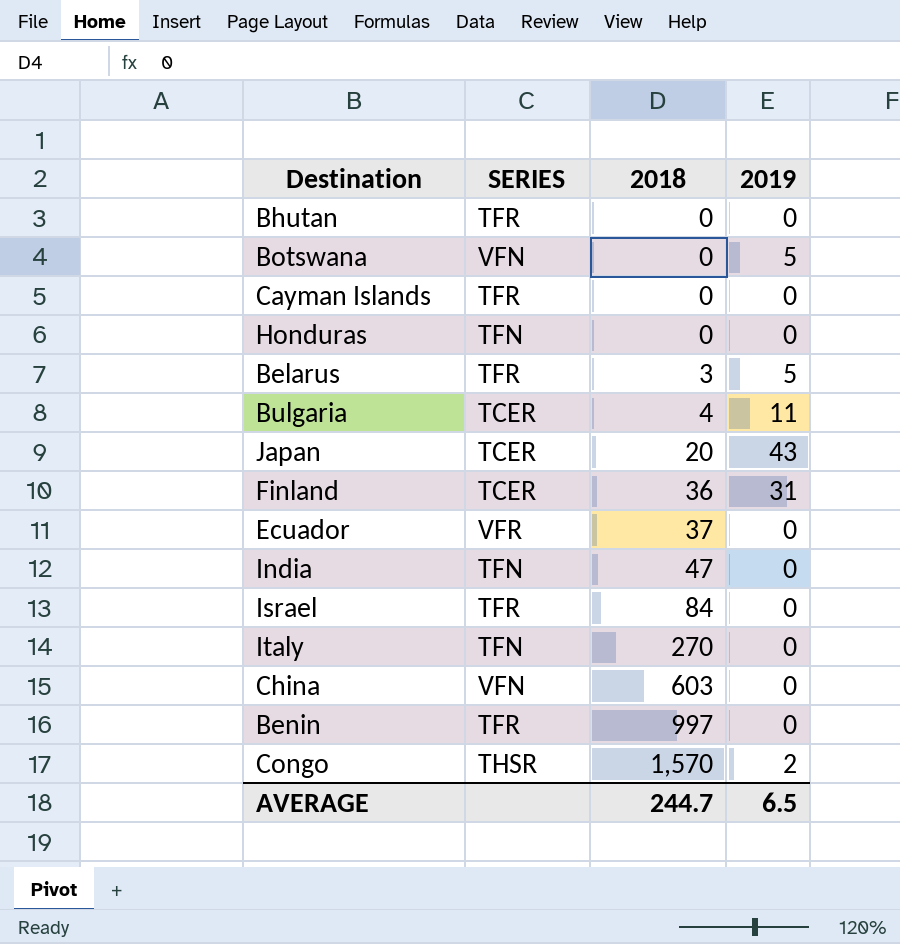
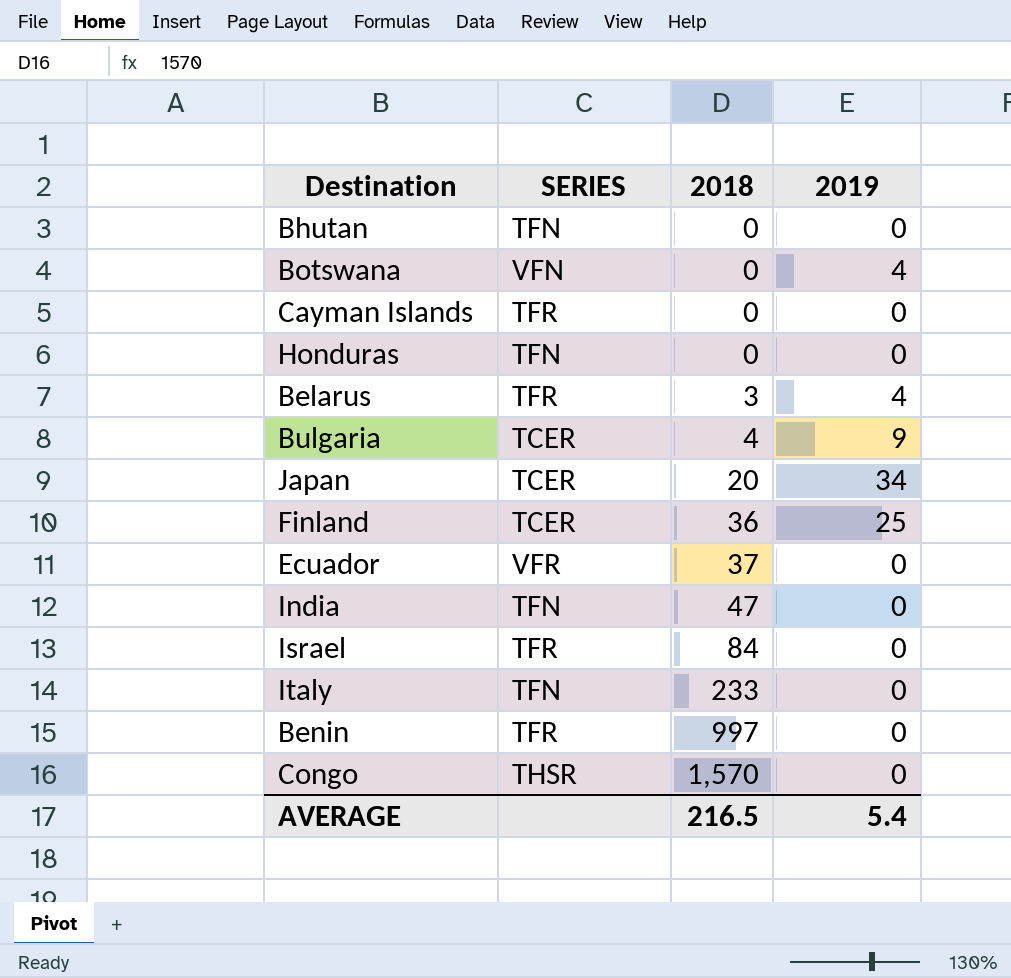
row China: VFN | 603 | 0 -> none
Bhutan | SERIES: TFR -> TFN
Botswana | 2019: 5 -> 4
Belarus | 2019: 5 -> 4
Bulgaria | 2019: 11 -> 9
Japan | 2019: 43 -> 34
Finland | 2019: 31 -> 25
Italy | 2018: 270 -> 233
Congo | 2019: 2 -> 0
AVERAGE | 2018: 244.7 -> 216.5
AVERAGE | 2019: 6.5 -> 5.4

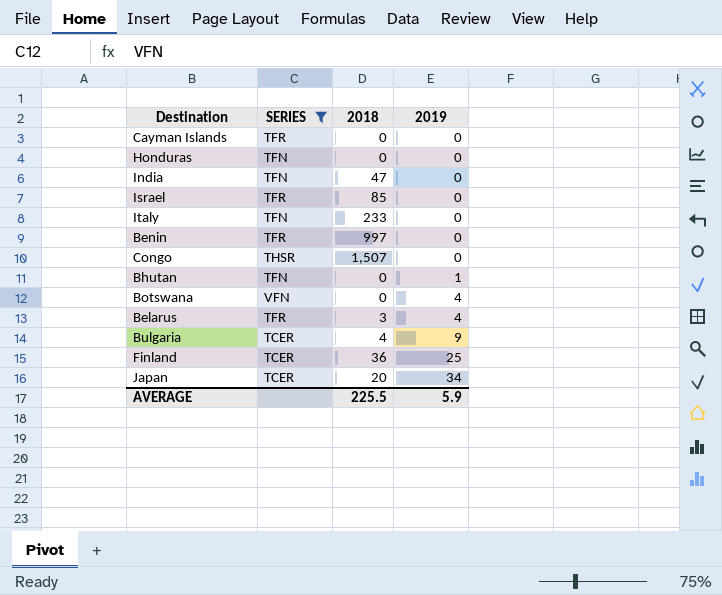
filter: none -> SERIES != VFR
row order: 2018 ascending -> 2019 ascending
Israel | 2018: 84 -> 85
Congo | 2018: 1,570 -> 1,507
Bhutan | 2019: 0 -> 1
AVERAGE | 2018: 216.5 -> 225.5
AVERAGE | 2019: 5.4 -> 5.9

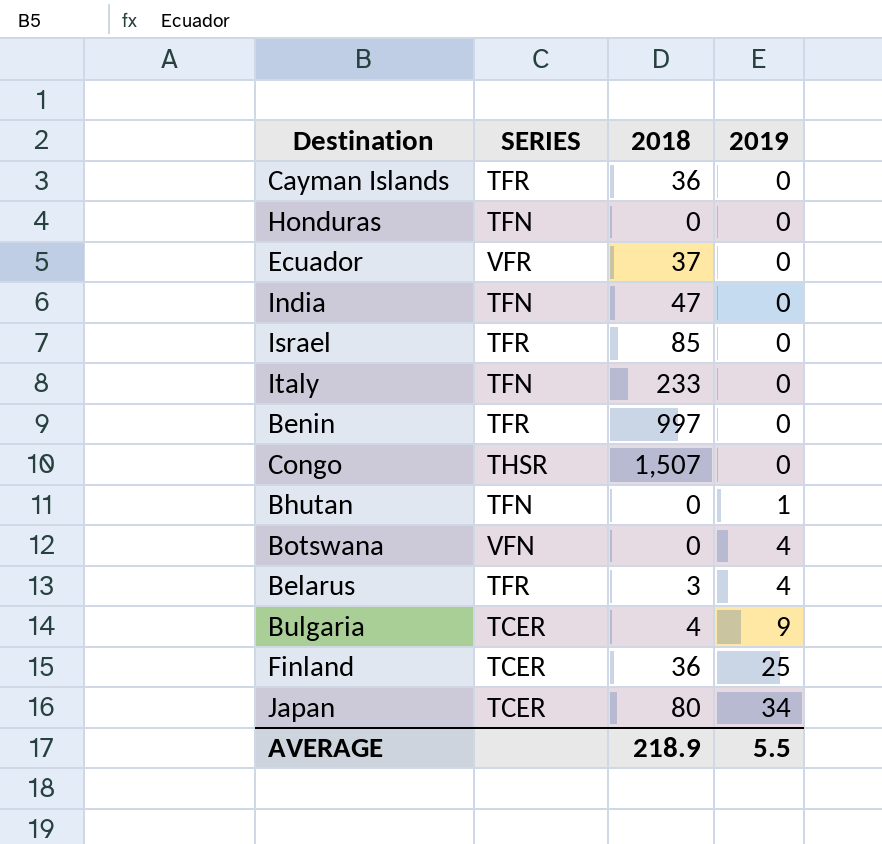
filter: SERIES != VFR -> none
Cayman Islands | 2018: 0 -> 36
Japan | 2018: 20 -> 80
AVERAGE | 2018: 225.5 -> 218.9
AVERAGE | 2019: 5.9 -> 5.5

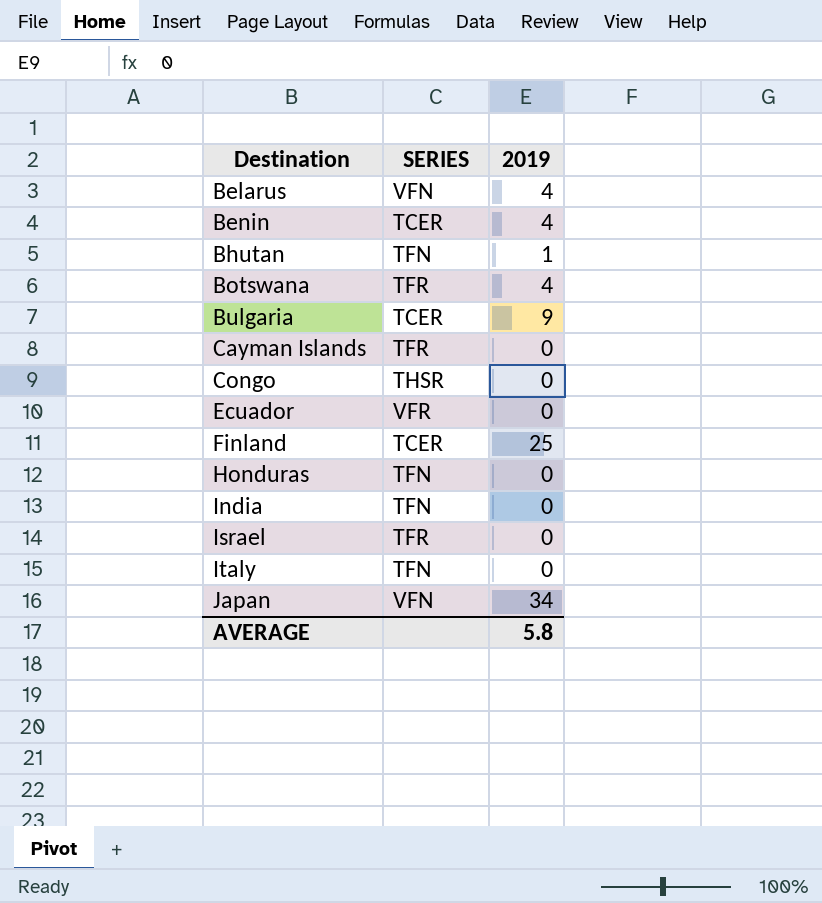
row order: 2019 ascending -> Destination ascending
column 2018 | position: 3 -> none
Belarus | SERIES: TFR -> VFN
Benin | SERIES: TFR -> TCER
Benin | 2019: 0 -> 4
Botswana | SERIES: VFN -> TFR
Japan | SERIES: TCER -> VFN
AVERAGE | 2019: 5.5 -> 5.8

